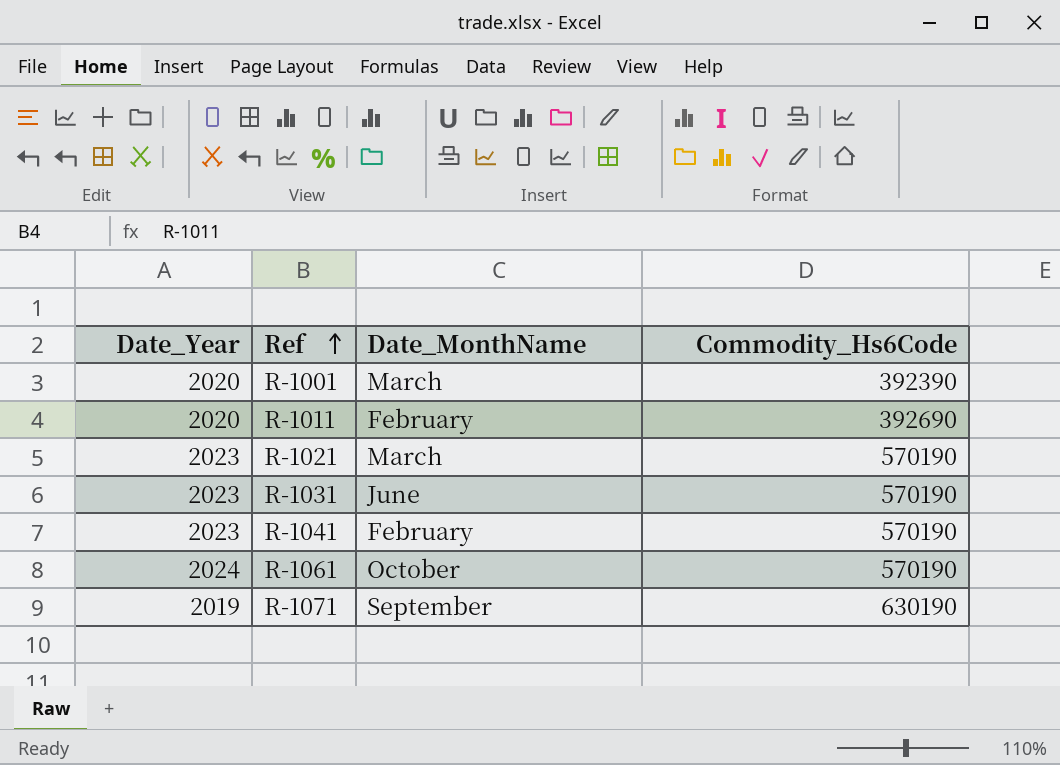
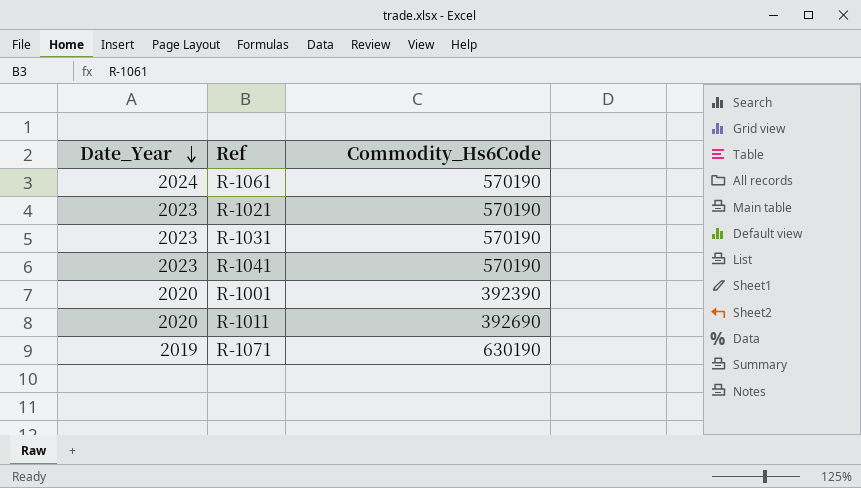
row order: Ref ascending -> Date_Year descending
column Date_MonthName | position: 3 -> none

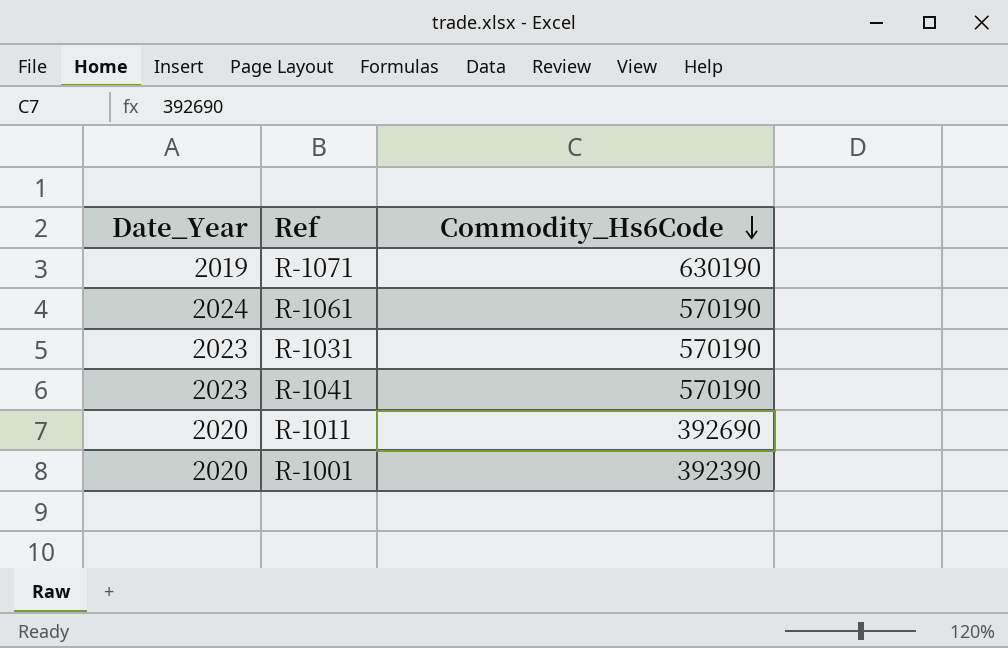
row order: Date_Year descending -> Commodity_Hs6Code descending
row R-1021: 2023 | 570190 -> none

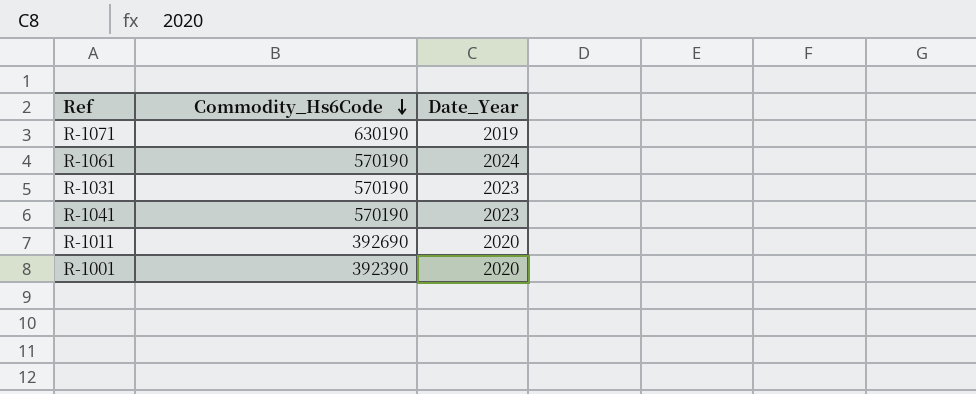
column Date_Year | position: 1 -> 3

